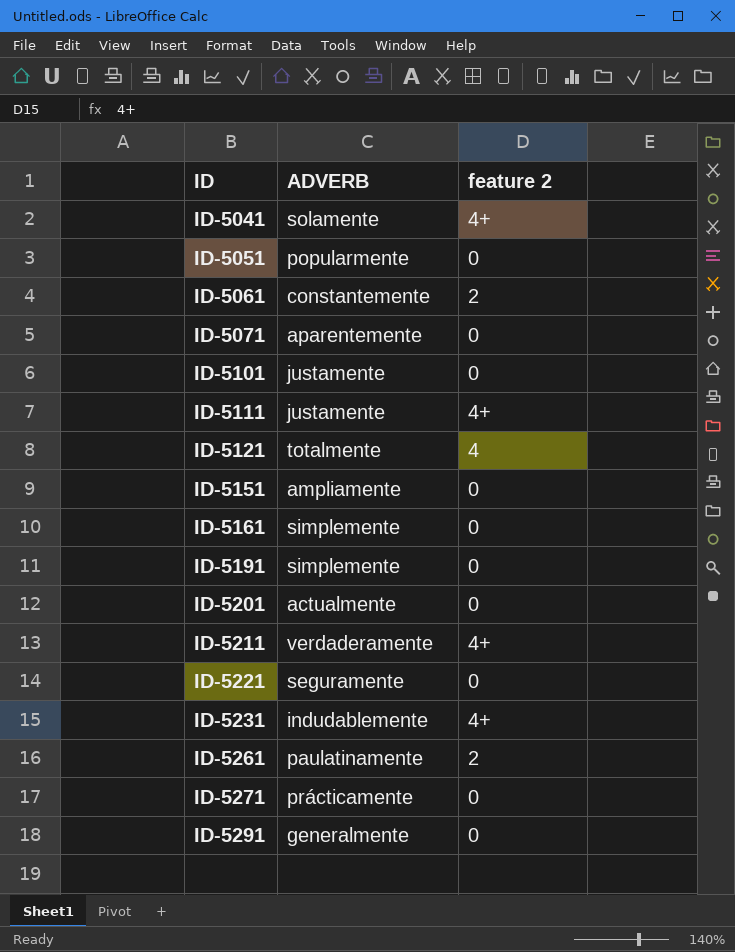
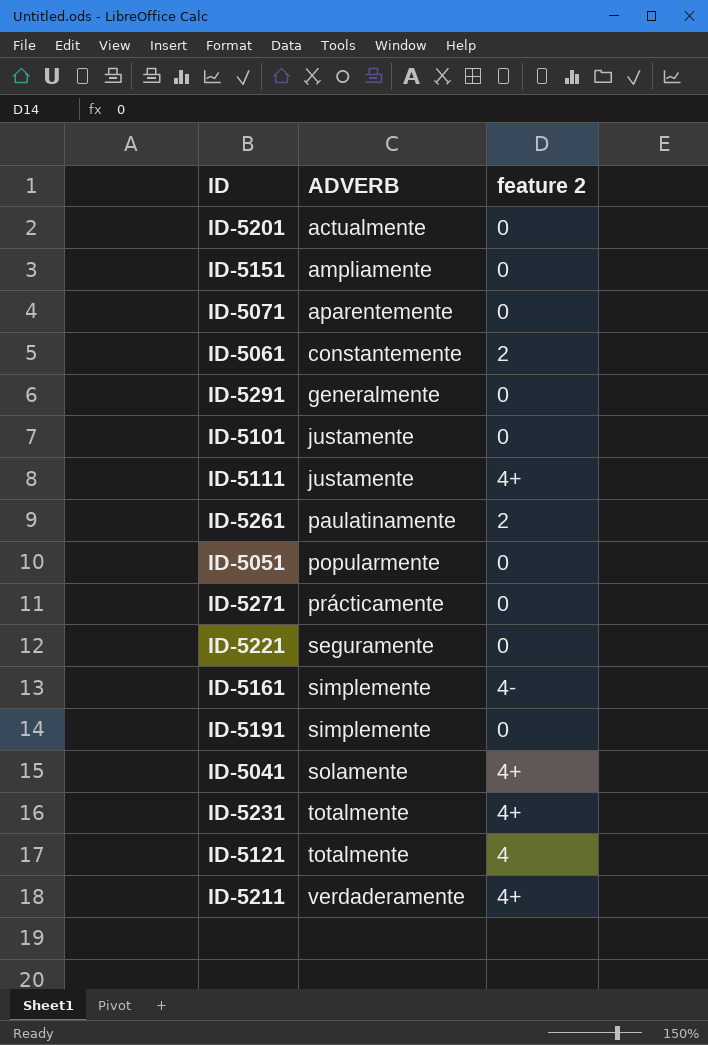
row order: ID ascending -> ADVERB ascending
ID-5161 | feature 2: 0 -> 4-
ID-5231 | ADVERB: indudablemente -> totalmente

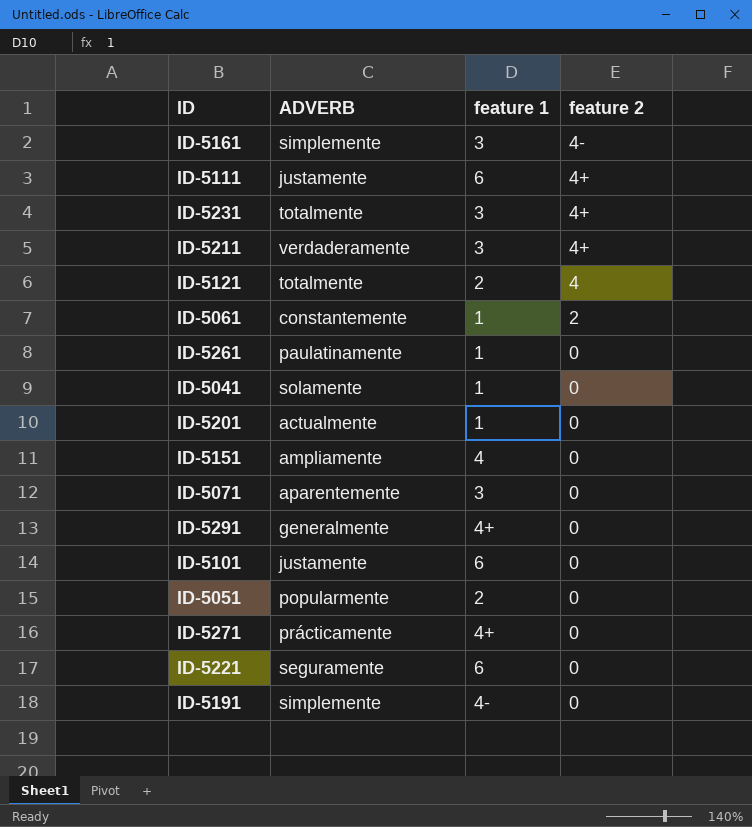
row order: ADVERB ascending -> feature 2 descending
column feature 1 | position: none -> 3
ID-5261 | feature 2: 2 -> 0
ID-5041 | feature 2: 4+ -> 0

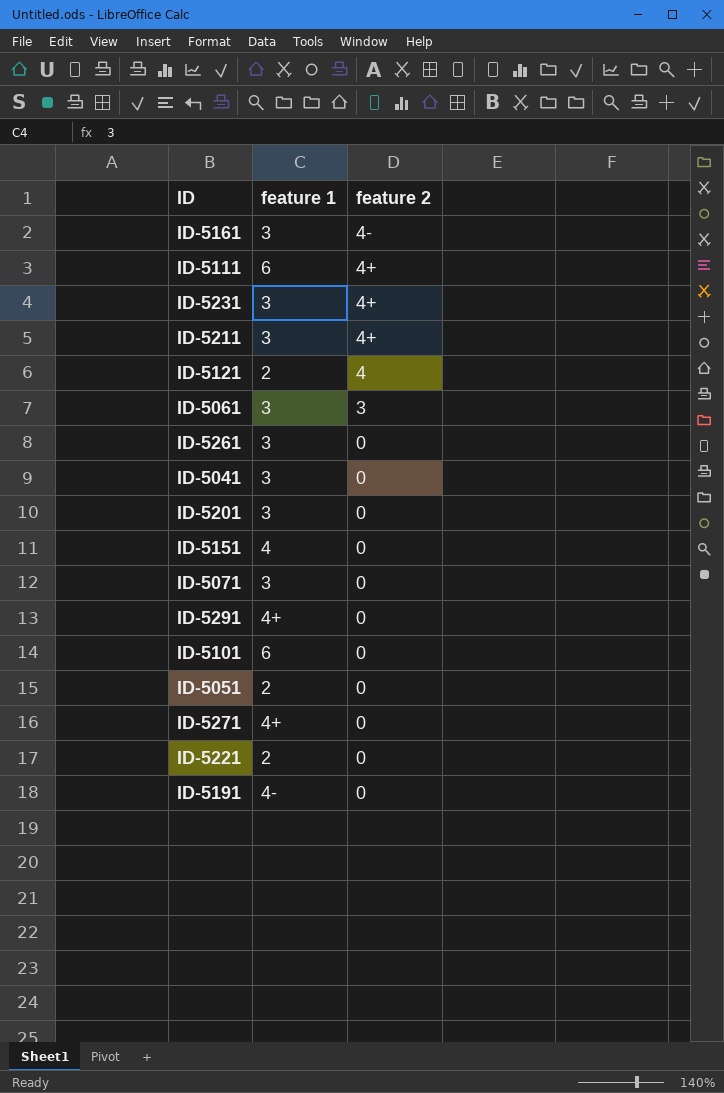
column ADVERB | position: 2 -> none
ID-5061 | feature 1: 1 -> 3
ID-5061 | feature 2: 2 -> 3
ID-5261 | feature 1: 1 -> 3
ID-5041 | feature 1: 1 -> 3
ID-5201 | feature 1: 1 -> 3
ID-5221 | feature 1: 6 -> 2

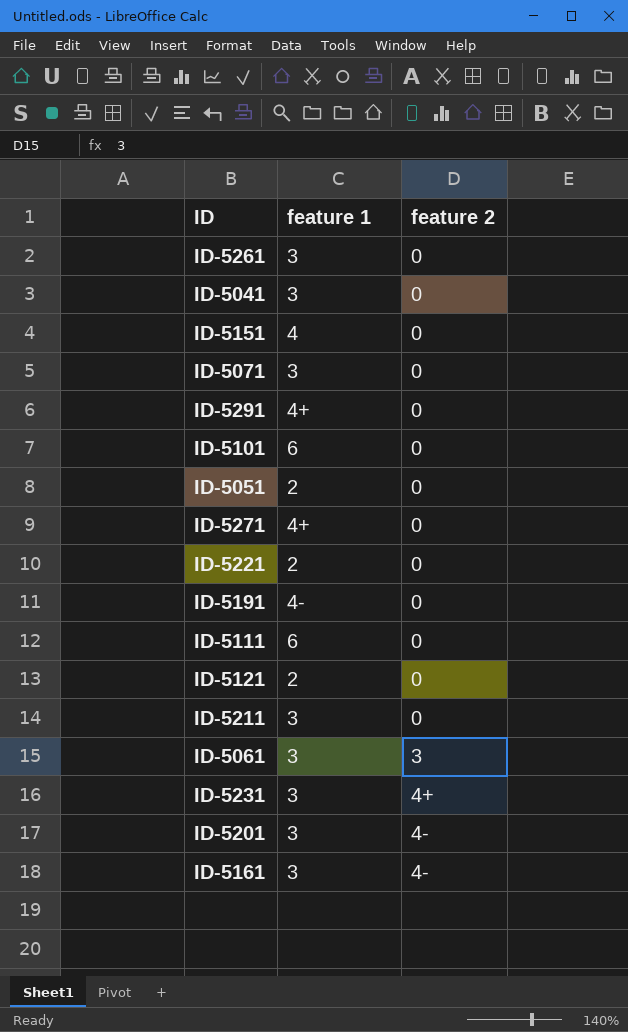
row order: feature 2 descending -> feature 2 ascending
ID-5111 | feature 2: 4+ -> 0
ID-5121 | feature 2: 4 -> 0
ID-5211 | feature 2: 4+ -> 0
ID-5201 | feature 2: 0 -> 4-

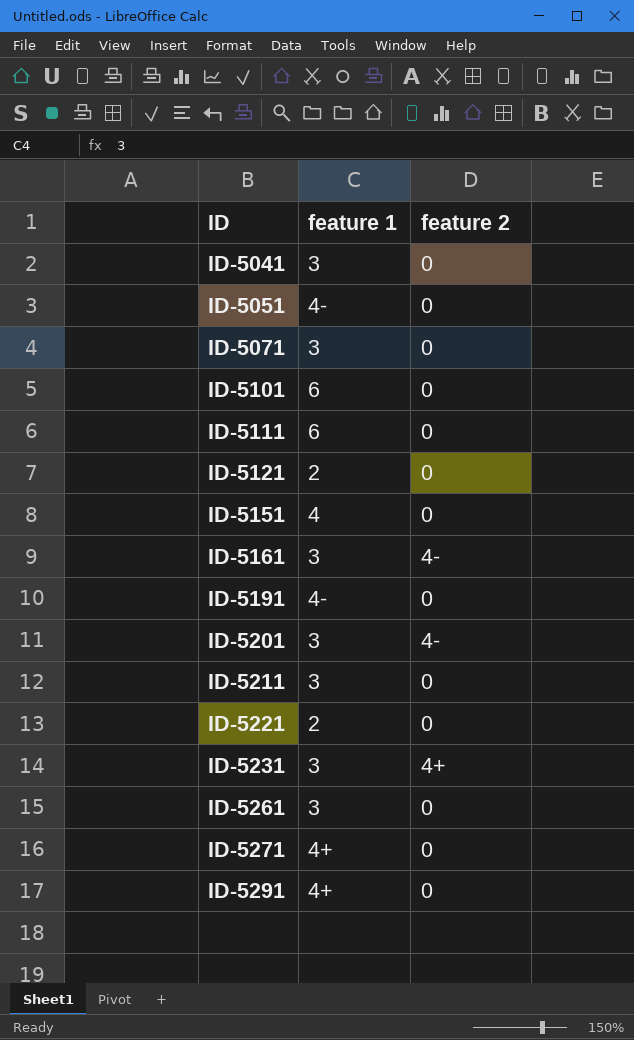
row order: feature 2 ascending -> ID ascending
row ID-5061: 3 | 3 -> none
ID-5051 | feature 1: 2 -> 4-

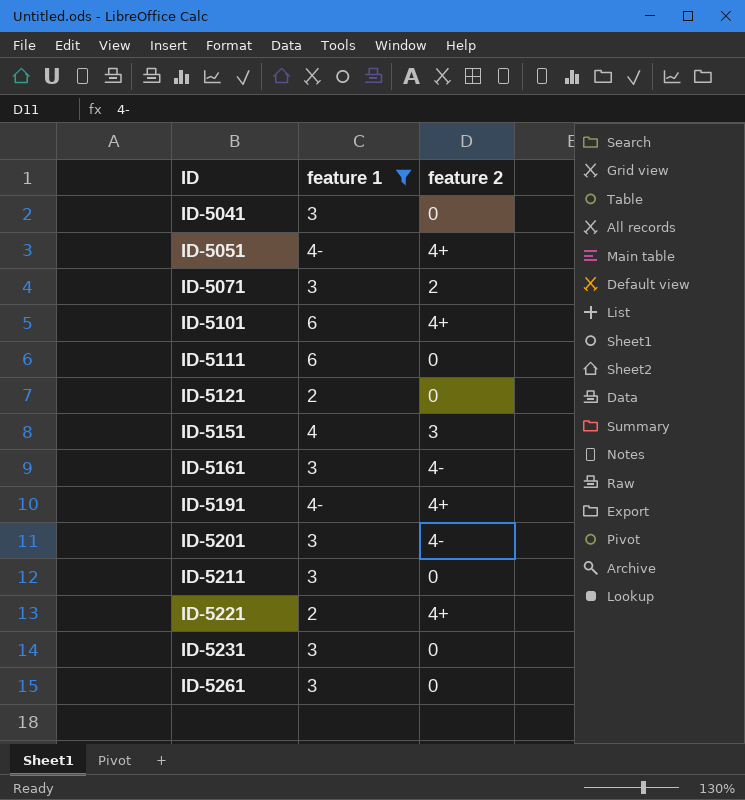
filter: none -> feature 1 != 4+
ID-5051 | feature 2: 0 -> 4+
ID-5071 | feature 2: 0 -> 2
ID-5101 | feature 2: 0 -> 4+
ID-5151 | feature 2: 0 -> 3
ID-5191 | feature 2: 0 -> 4+
ID-5221 | feature 2: 0 -> 4+
ID-5231 | feature 2: 4+ -> 0

